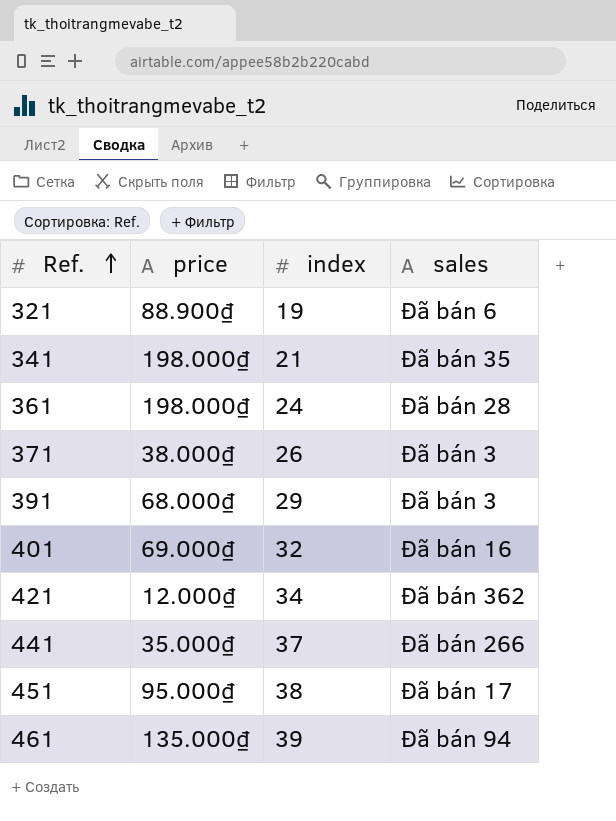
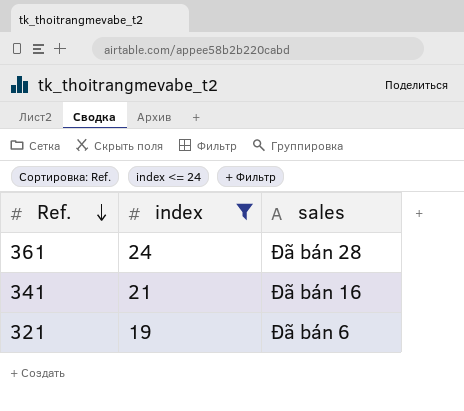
filter: none -> index <= 24
row order: Ref. ascending -> Ref. descending
column price | position: 2 -> none
341 | sales: Đã bán 35 -> Đã bán 16

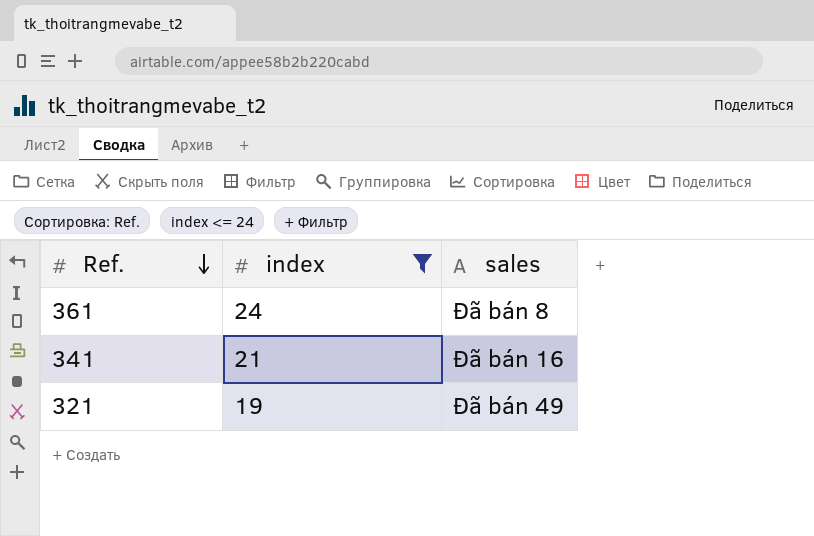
361 | sales: Đã bán 28 -> Đã bán 8
321 | sales: Đã bán 6 -> Đã bán 49

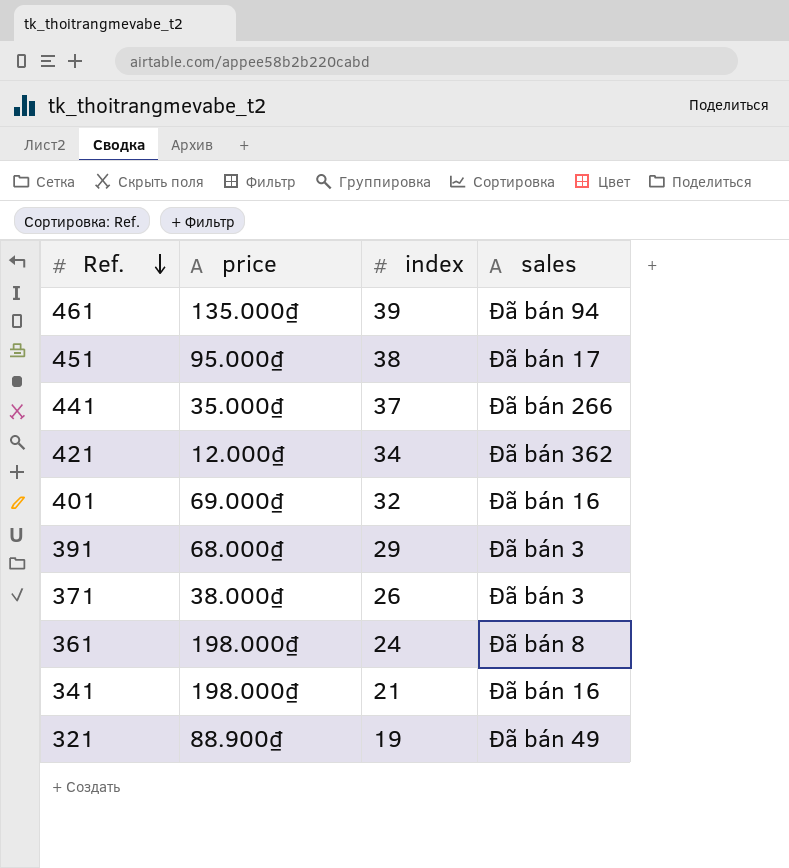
filter: index <= 24 -> none
column price | position: none -> 2

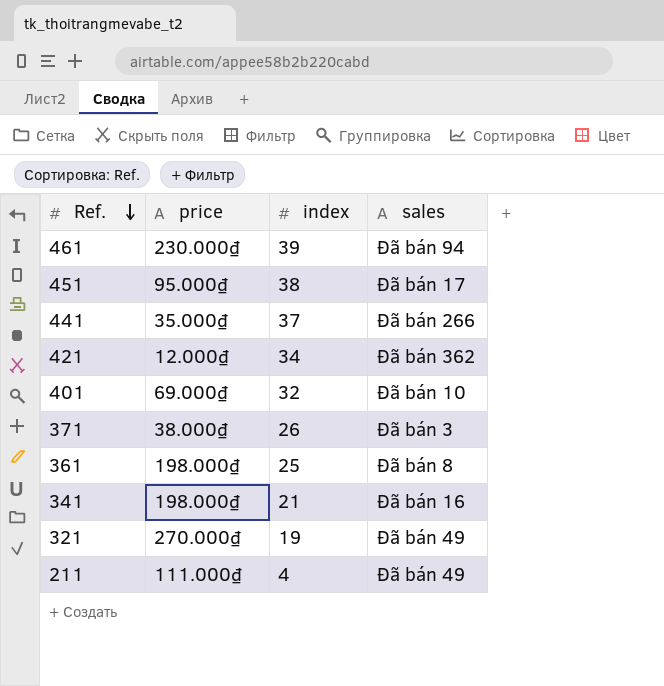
row 391: 68.000₫ | 29 | Đã bán 3 -> none
461 | price: 135.000₫ -> 230.000₫
401 | sales: Đã bán 16 -> Đã bán 10
361 | index: 24 -> 25
321 | price: 88.900₫ -> 270.000₫
row 211: none -> 111.000₫ | 4 | Đã bán 49

